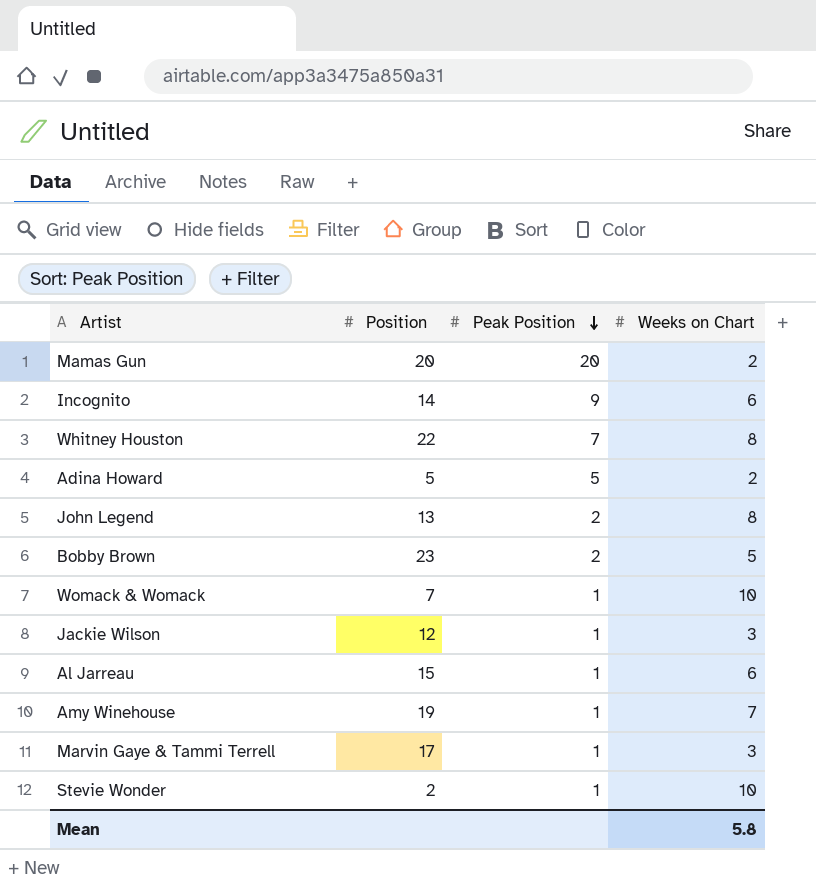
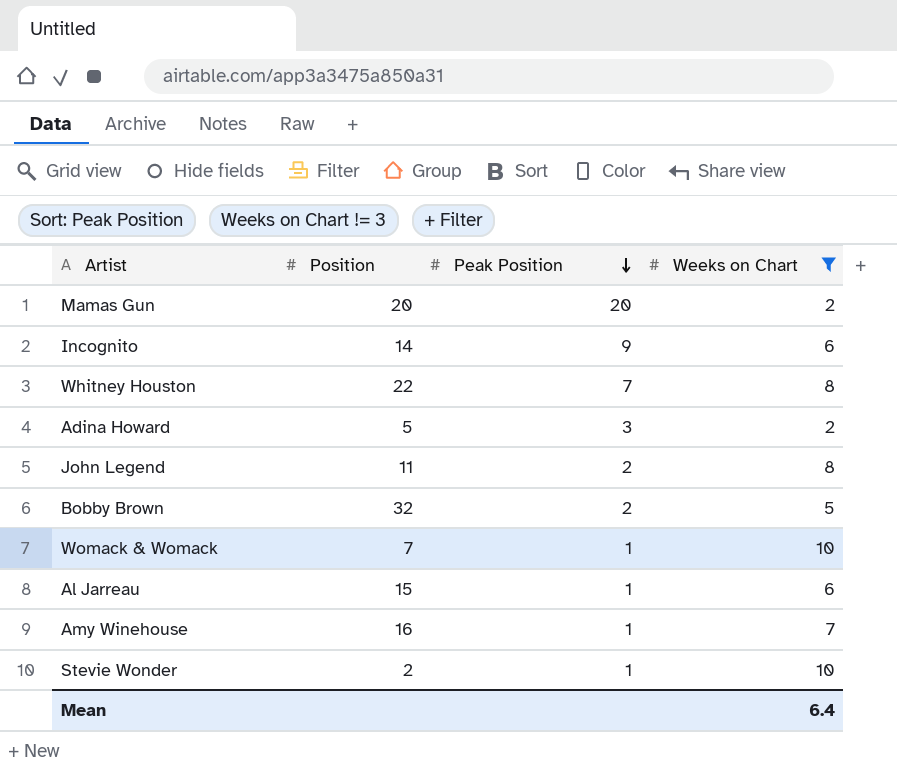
filter: none -> Weeks on Chart != 3
Adina Howard | Peak Position: 5 -> 3
John Legend | Position: 13 -> 11
Bobby Brown | Position: 23 -> 32
Amy Winehouse | Position: 19 -> 16
Mean | Weeks on Chart: 5.8 -> 6.4

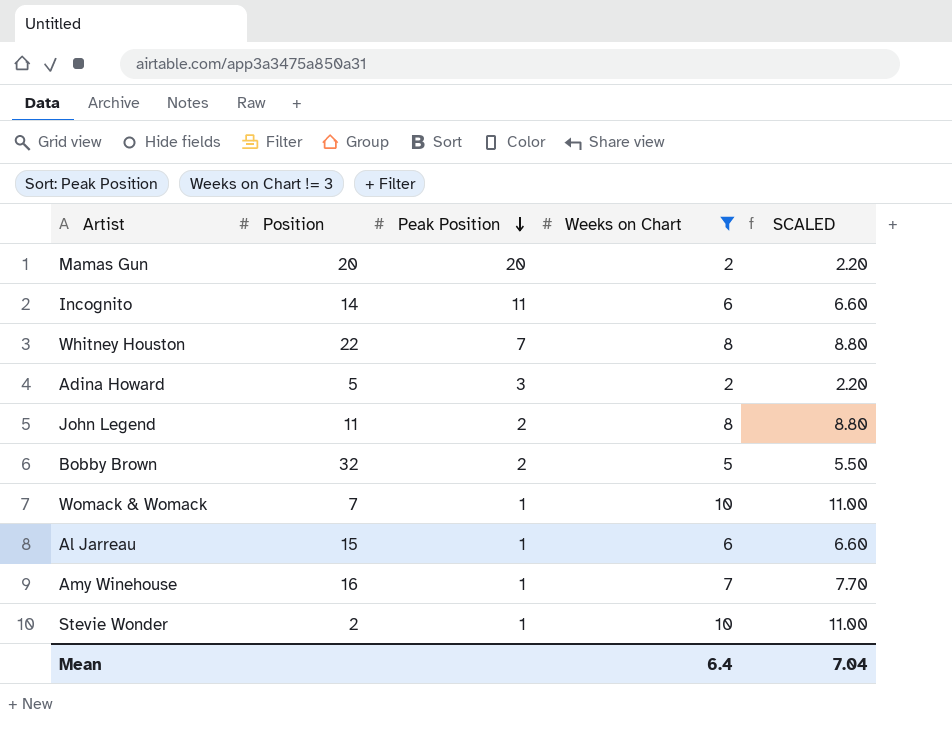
column SCALED | formula: none -> [Weeks on Chart] * 1.1
Incognito | Peak Position: 9 -> 11

